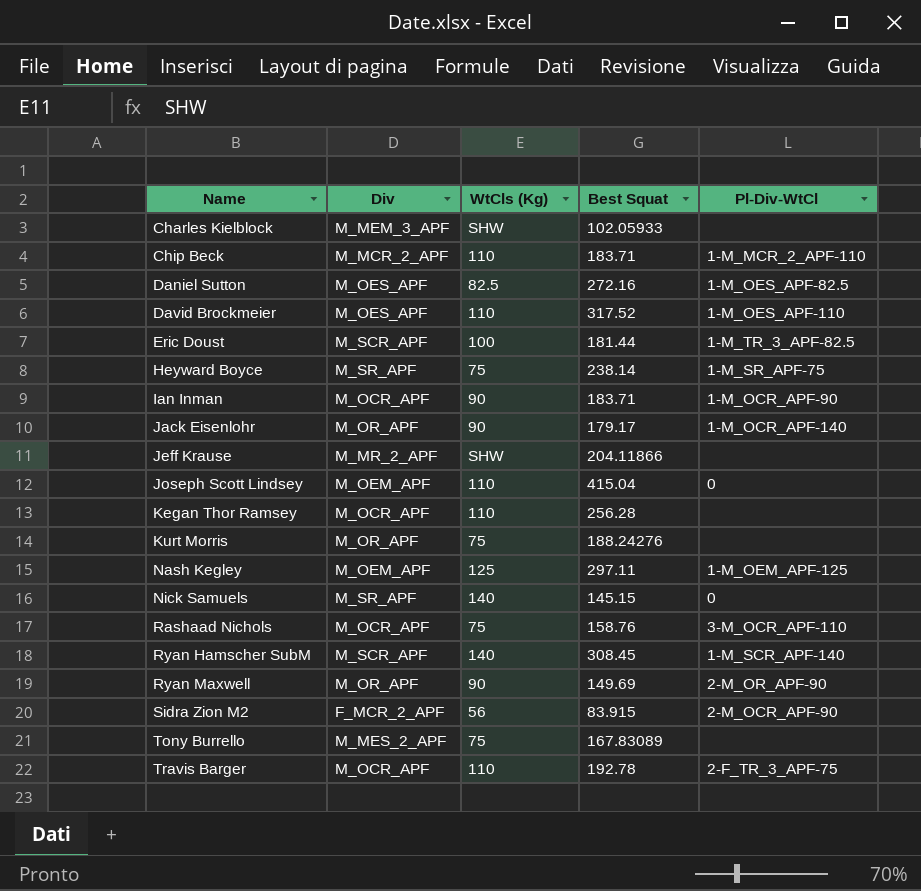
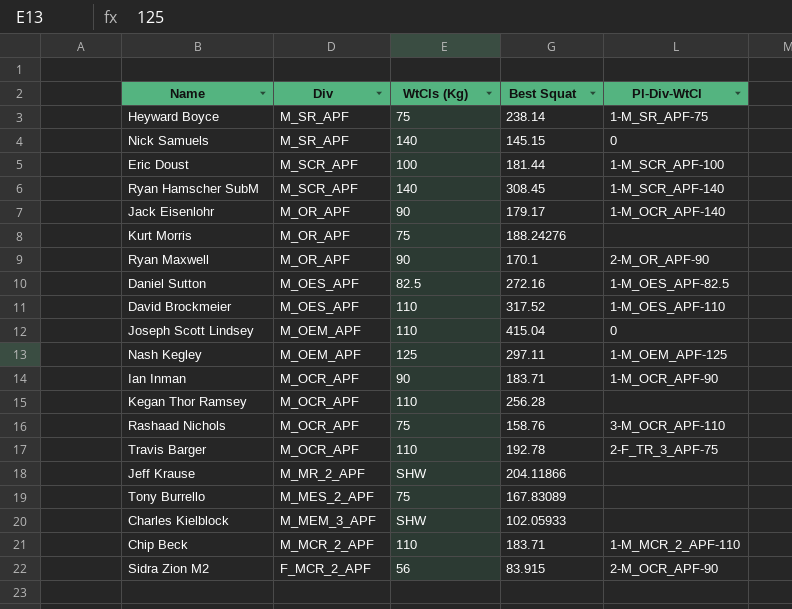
row order: Name ascending -> Div descending
Eric Doust | Pl-Div-WtCl: 1-M_TR_3_APF-82.5 -> 1-M_SCR_APF-100
Ryan Maxwell | Best Squat: 149.69 -> 170.1

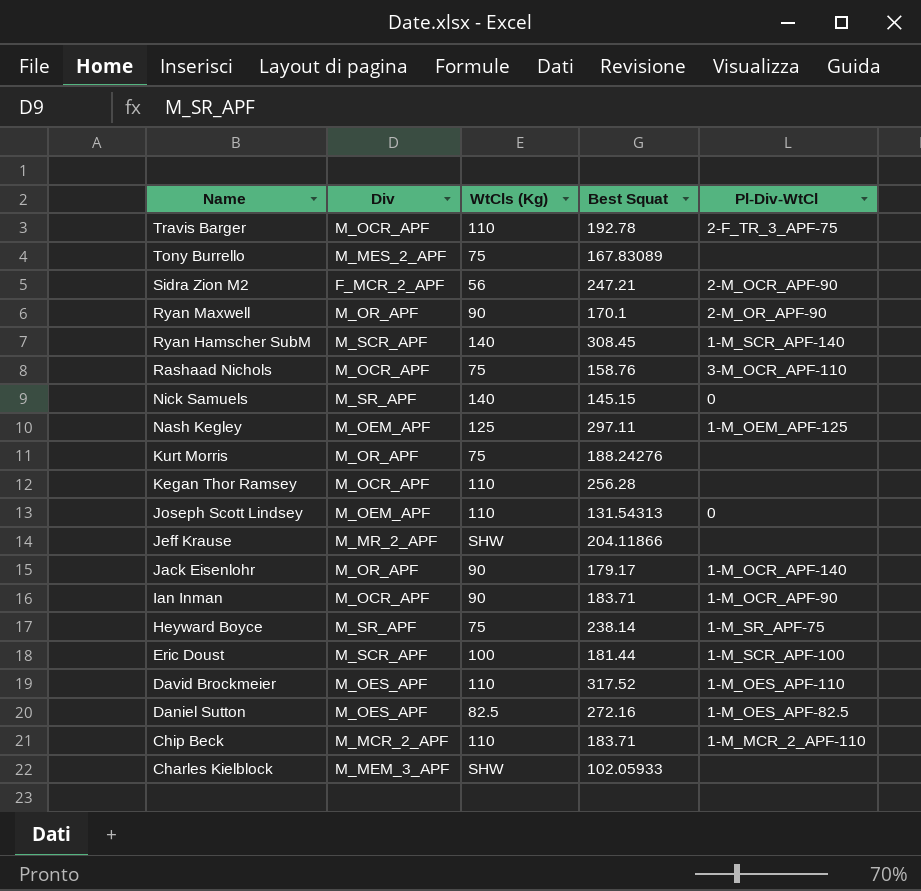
row order: Div descending -> Name descending
Sidra Zion M2 | Best Squat: 83.915 -> 247.21
Joseph Scott Lindsey | Best Squat: 415.04 -> 131.54313

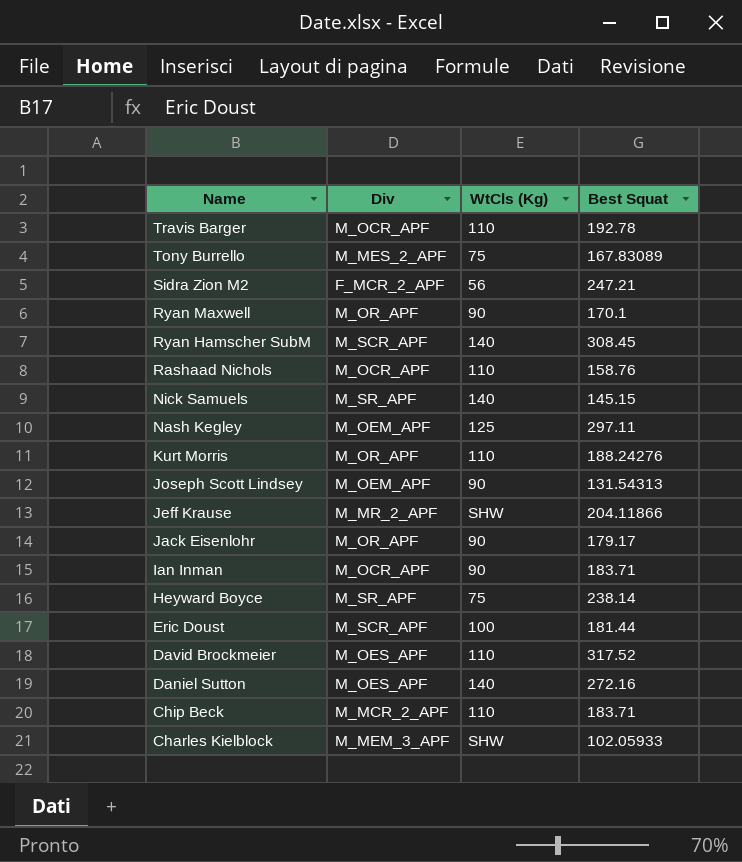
column Pl-Div-WtCl | position: 5 -> none
row Kegan Thor Ramsey: M_OCR_APF | 110 | 256.28 | none -> none
Rashaad Nichols | WtCls (Kg): 75 -> 110
Kurt Morris | WtCls (Kg): 75 -> 110
Joseph Scott Lindsey | WtCls (Kg): 110 -> 90
Daniel Sutton | WtCls (Kg): 82.5 -> 140

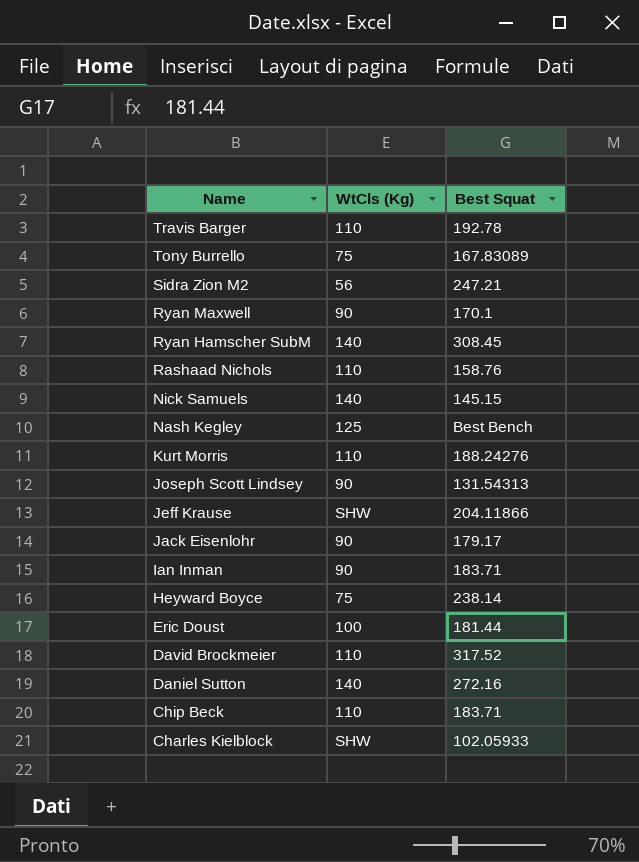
column Div | position: 2 -> none
Nash Kegley | Best Squat: 297.11 -> Best Bench

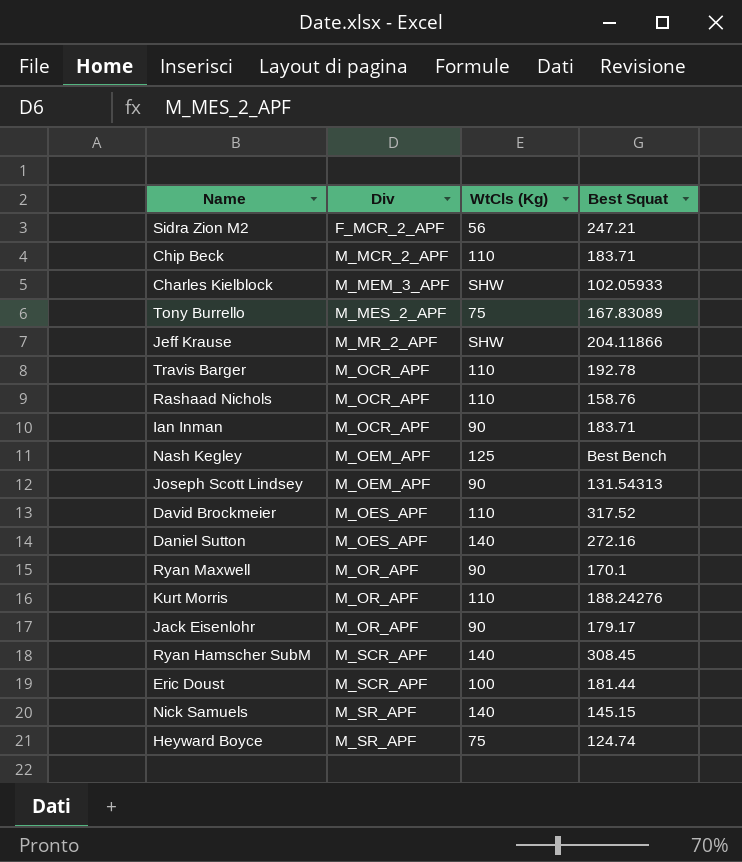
row order: Name descending -> Div ascending
column Div | position: none -> 2
Heyward Boyce | Best Squat: 238.14 -> 124.74

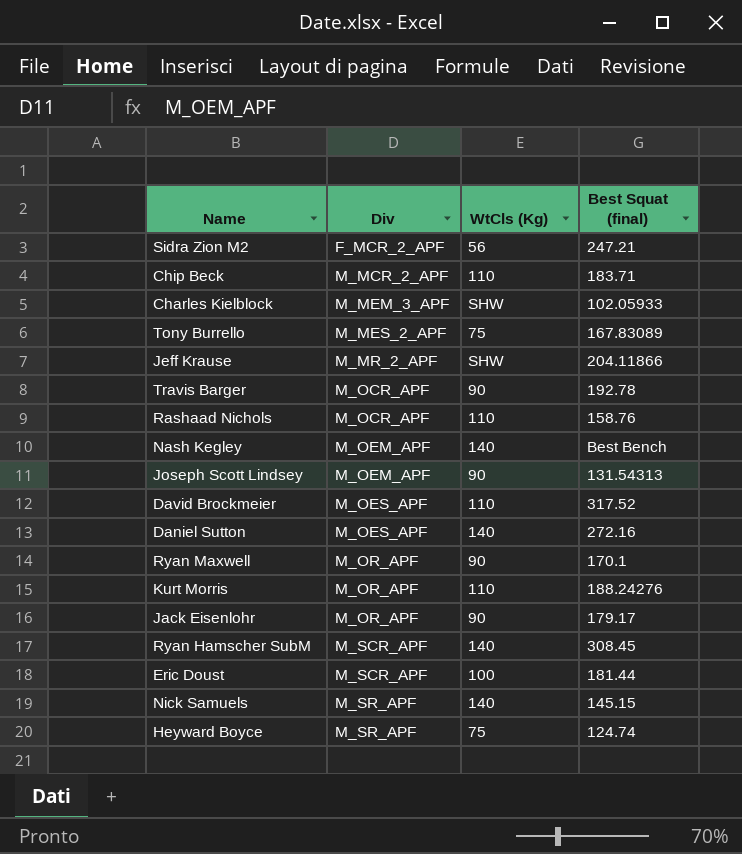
column name: Best Squat -> Best Squat (final)
row Ian Inman: M_OCR_APF | 90 | 183.71 -> none
Travis Barger | WtCls (Kg): 110 -> 90
Nash Kegley | WtCls (Kg): 125 -> 140

